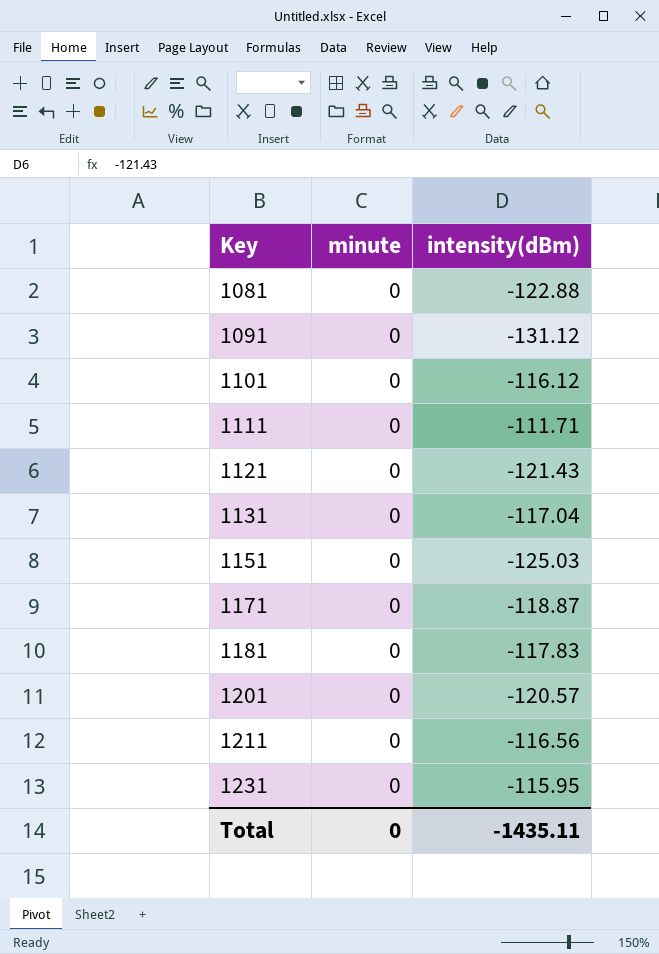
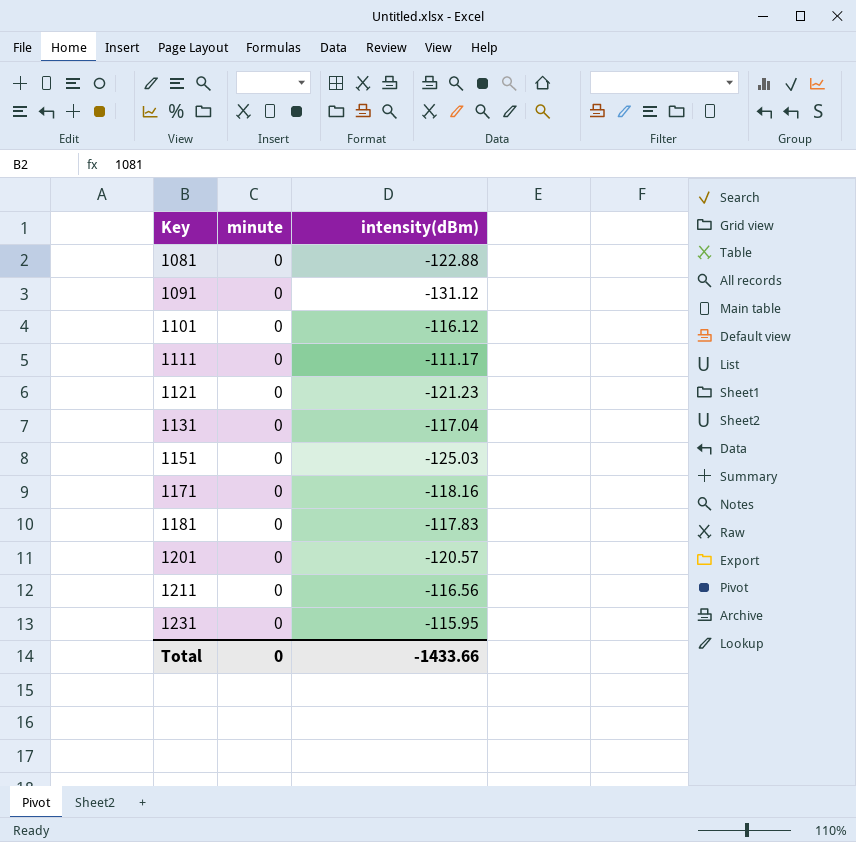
1111 | intensity(dBm): -111.71 -> -111.17
1121 | intensity(dBm): -121.43 -> -121.23
1171 | intensity(dBm): -118.87 -> -118.16
Total | intensity(dBm): -1435.11 -> -1433.66

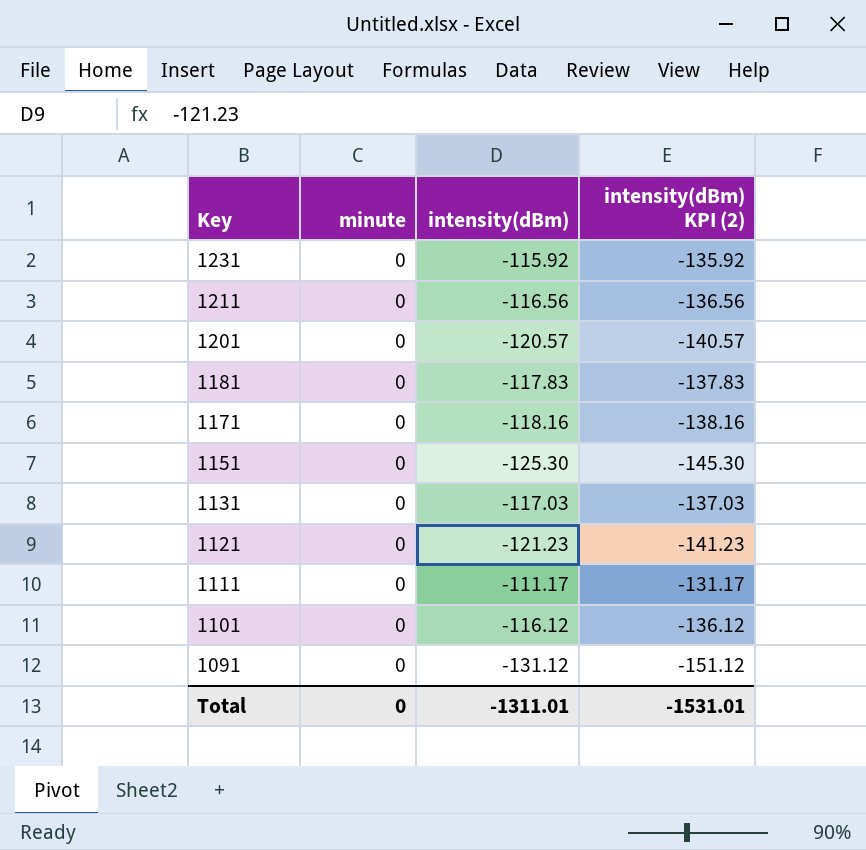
row order: Key ascending -> Key descending
column intensity(dBm) KPI (2) | formula: none -> [intensity(dBm)] - 20
row 1081: 0 | -122.88 -> none
1231 | intensity(dBm): -115.95 -> -115.92
1151 | intensity(dBm): -125.03 -> -125.30
1131 | intensity(dBm): -117.04 -> -117.03
Total | intensity(dBm): -1433.66 -> -1311.01

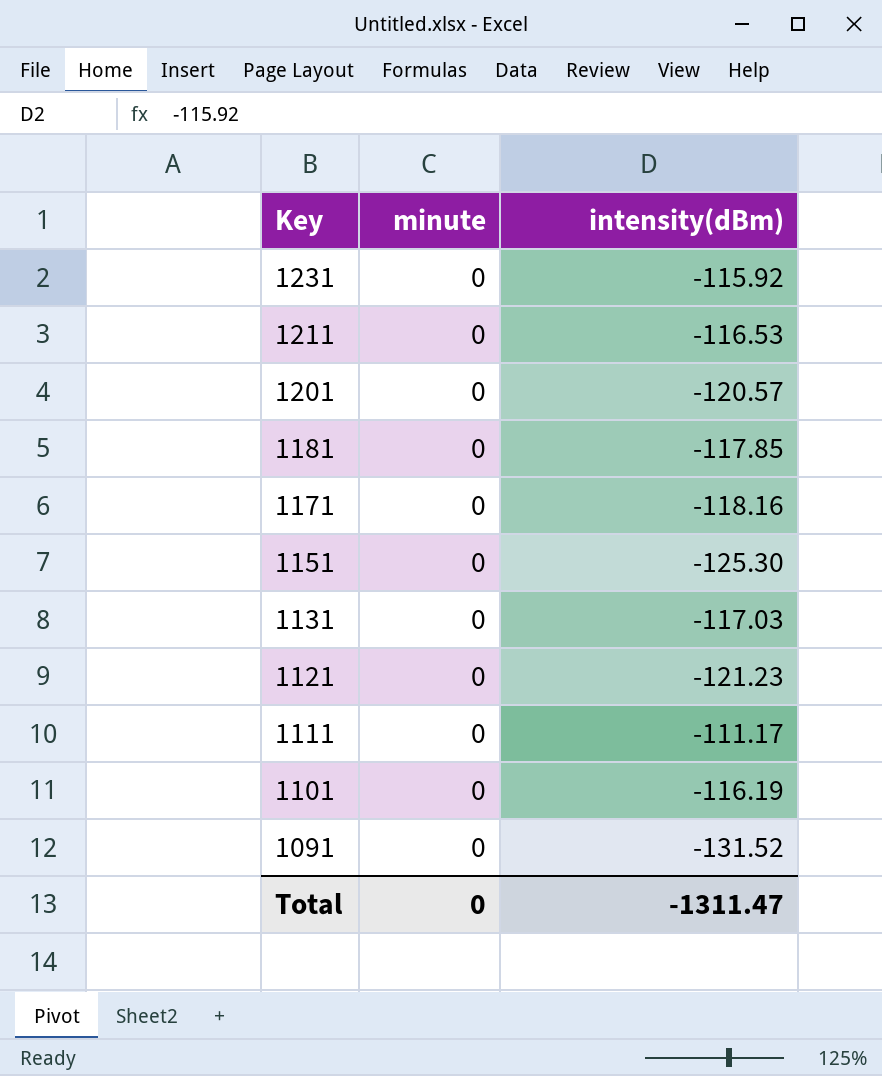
column intensity(dBm) KPI (2) | formula: [intensity(dBm)] - 20 -> none
1211 | intensity(dBm): -116.56 -> -116.53
1181 | intensity(dBm): -117.83 -> -117.85
1101 | intensity(dBm): -116.12 -> -116.19
1091 | intensity(dBm): -131.12 -> -131.52
Total | intensity(dBm): -1311.01 -> -1311.47

